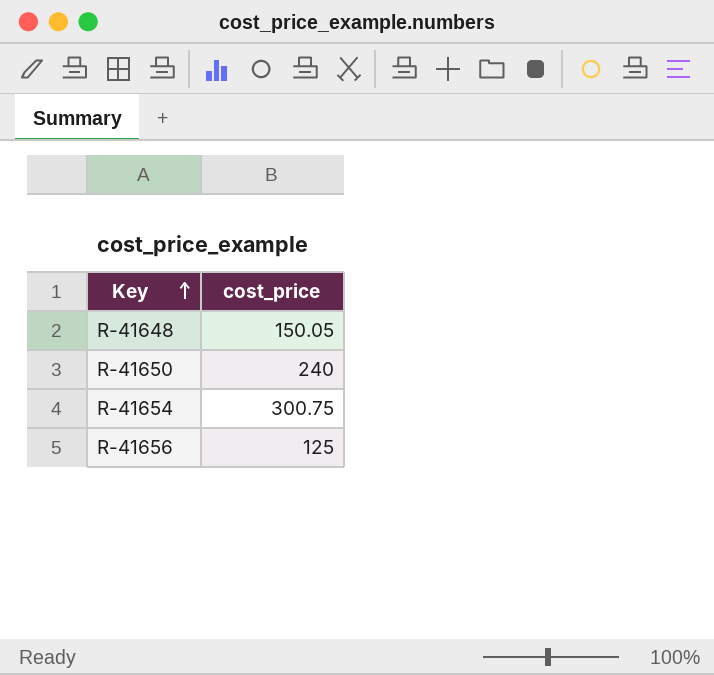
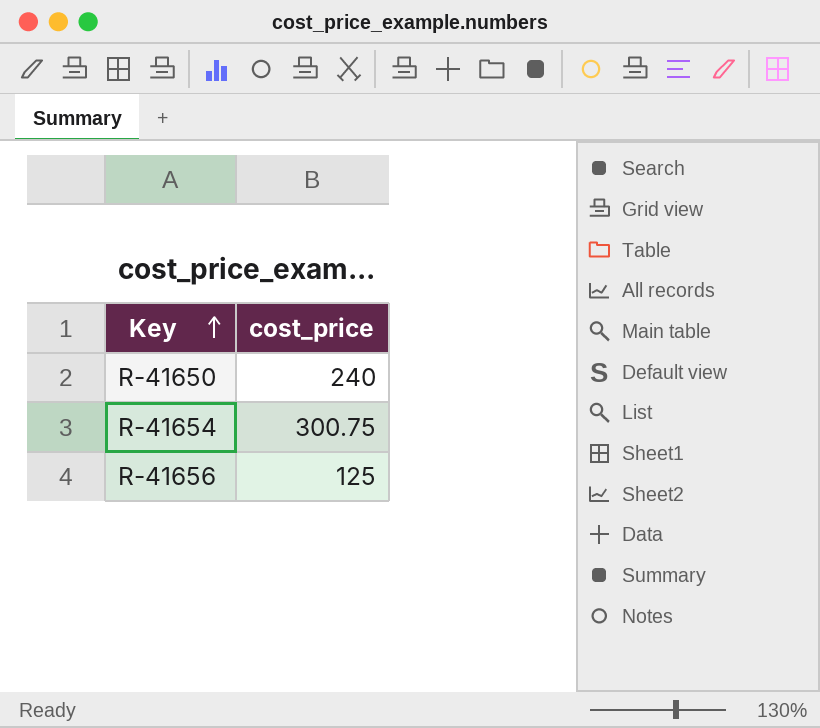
row R-41648: 150.05 -> none

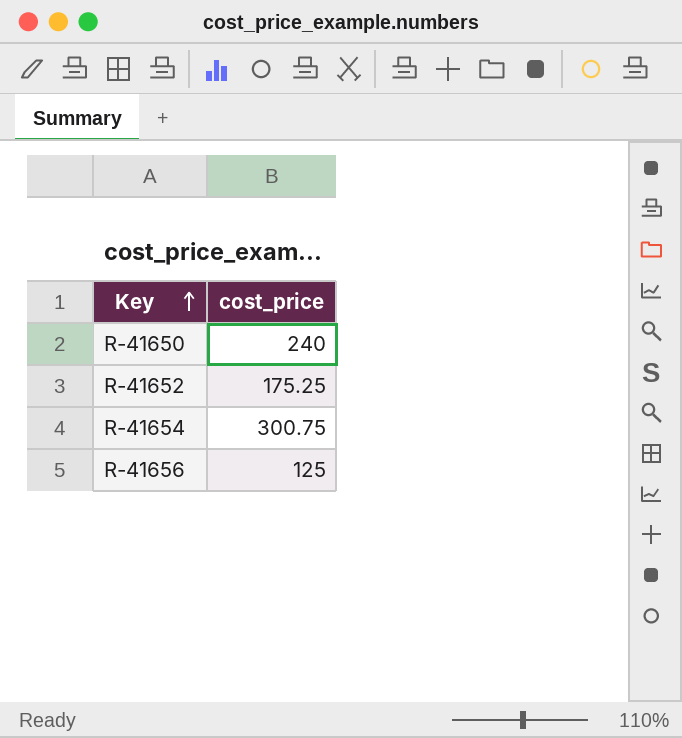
row R-41652: none -> 175.25

